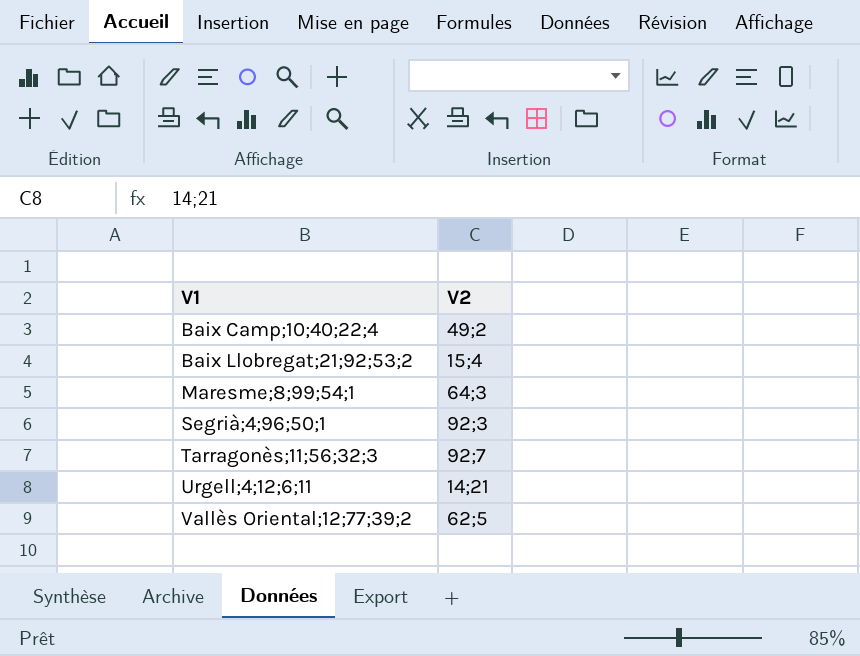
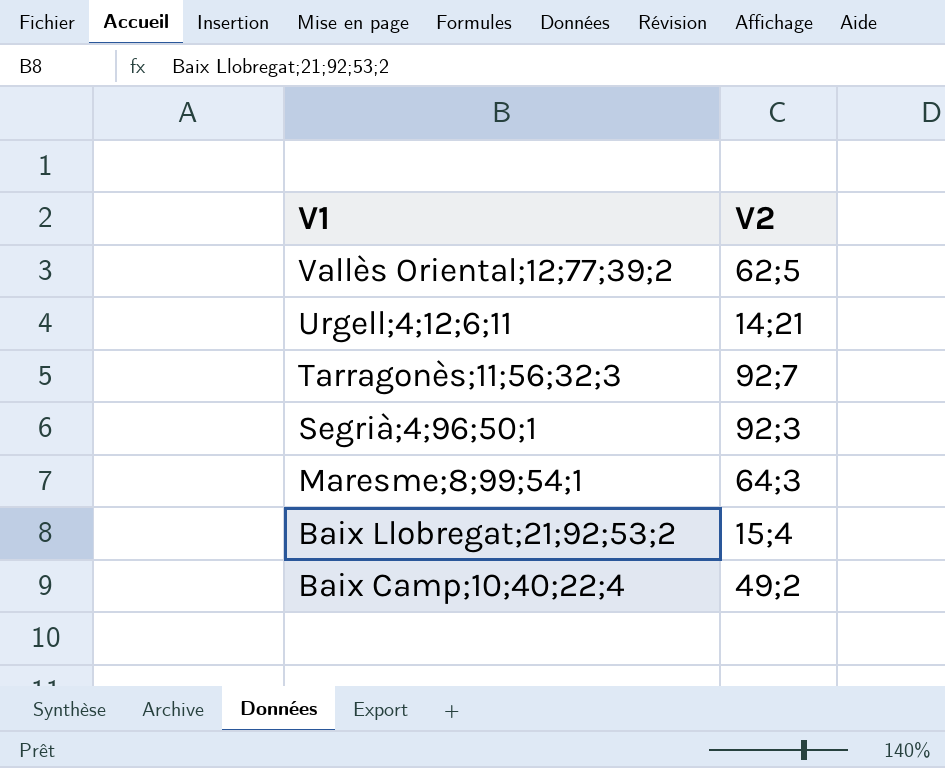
row order: V1 ascending -> V1 descending

